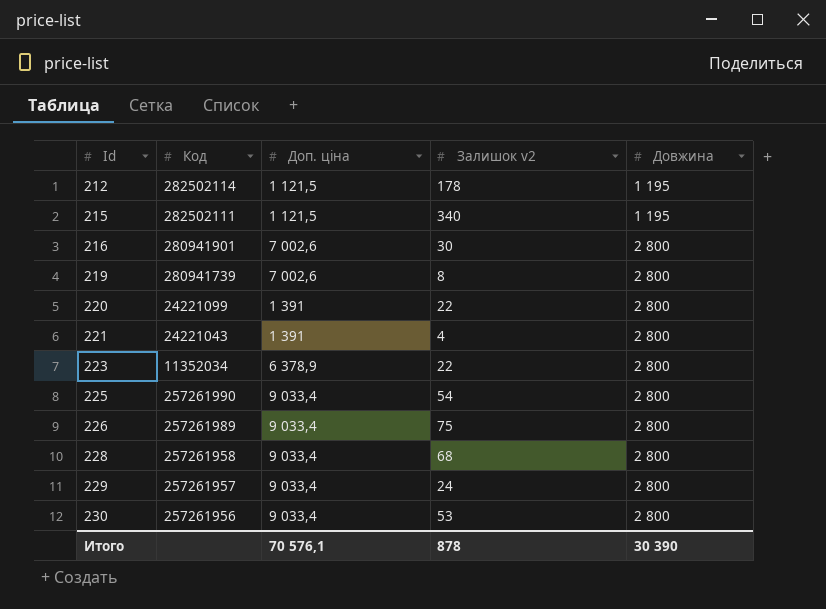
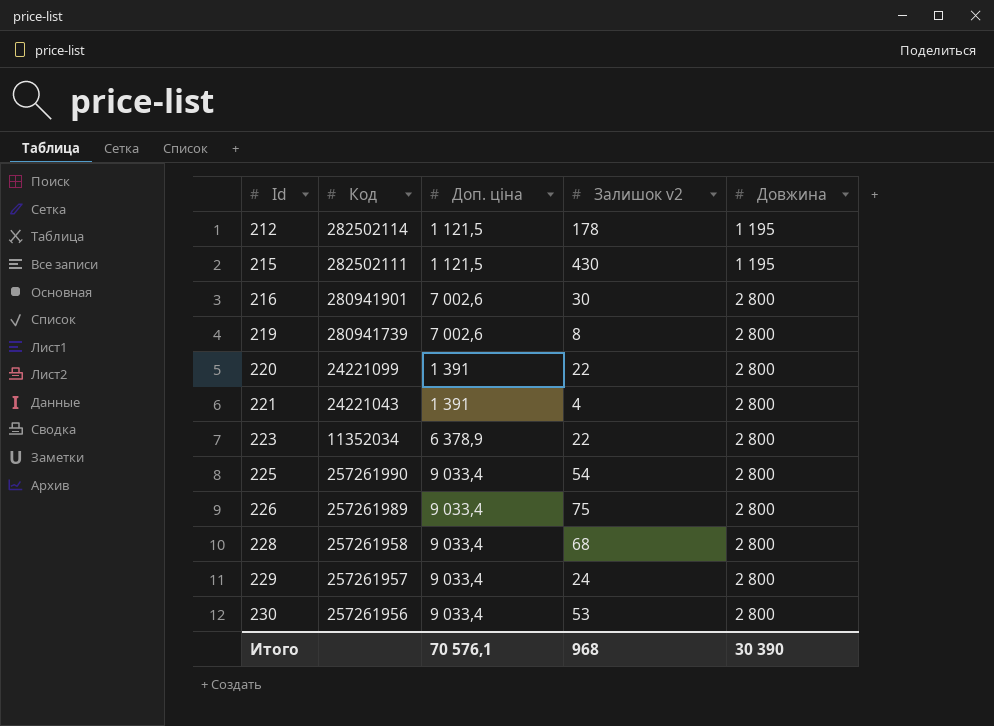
215 | Залишок v2: 340 -> 430
Итого | Залишок v2: 878 -> 968

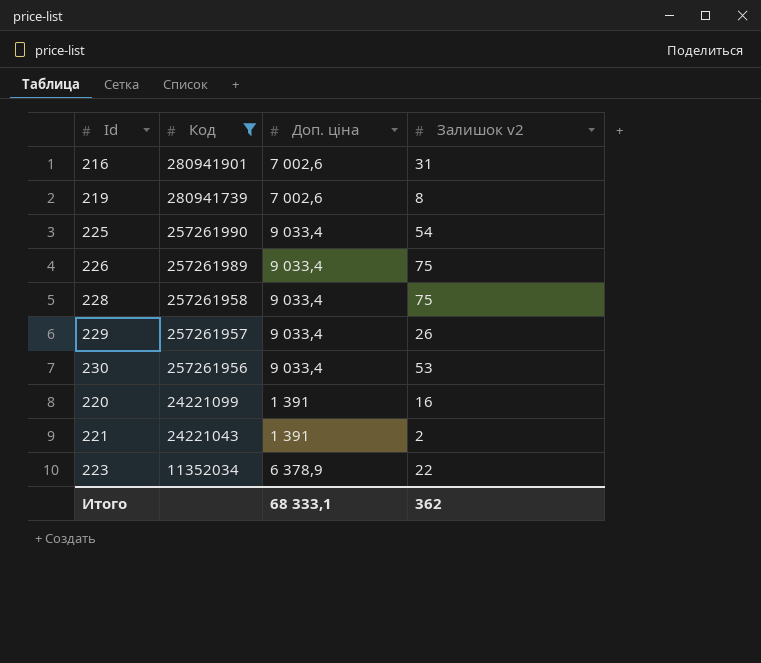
filter: none -> Код <= 280941901
row order: Id ascending -> Код descending
column Довжина | position: 5 -> none
216 | Залишок v2: 30 -> 31
228 | Залишок v2: 68 -> 75
229 | Залишок v2: 24 -> 26
220 | Залишок v2: 22 -> 16
221 | Залишок v2: 4 -> 2
Итого | Доп. ціна: 70 576,1 -> 68 333,1
Итого | Залишок v2: 968 -> 362

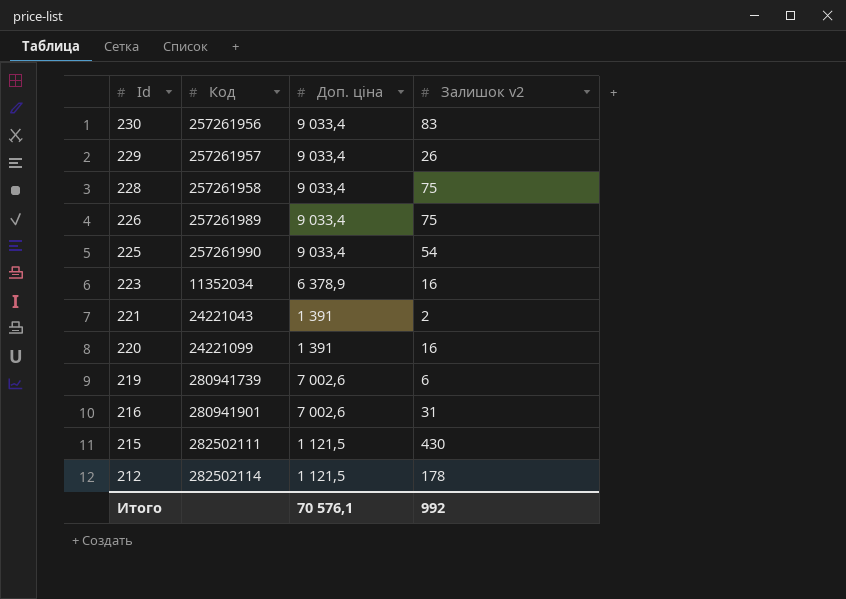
filter: Код <= 280941901 -> none
row order: Код descending -> Id descending
230 | Залишок v2: 53 -> 83
223 | Залишок v2: 22 -> 16
219 | Залишок v2: 8 -> 6
Итого | Доп. ціна: 68 333,1 -> 70 576,1
Итого | Залишок v2: 362 -> 992

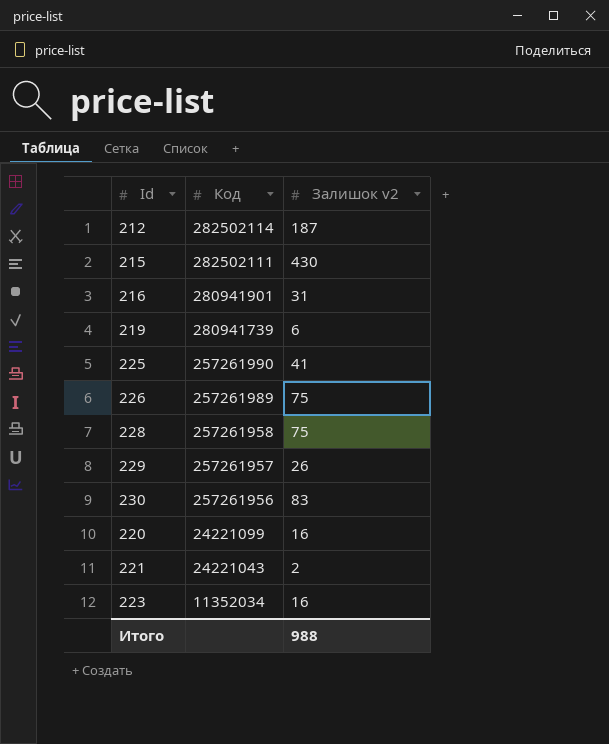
row order: Id descending -> Код descending
column Доп. ціна | position: 3 -> none
212 | Залишок v2: 178 -> 187
225 | Залишок v2: 54 -> 41
Итого | Залишок v2: 992 -> 988

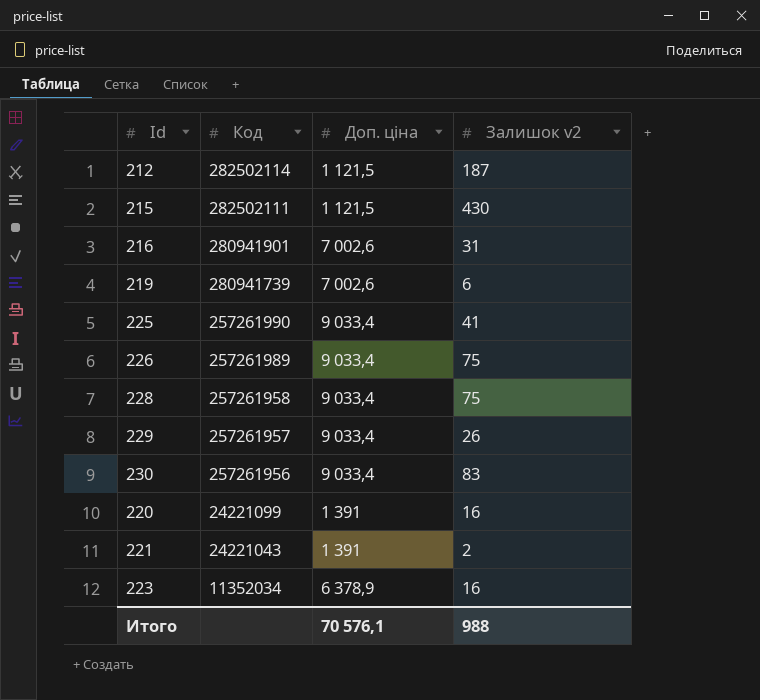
column Доп. ціна | position: none -> 3

